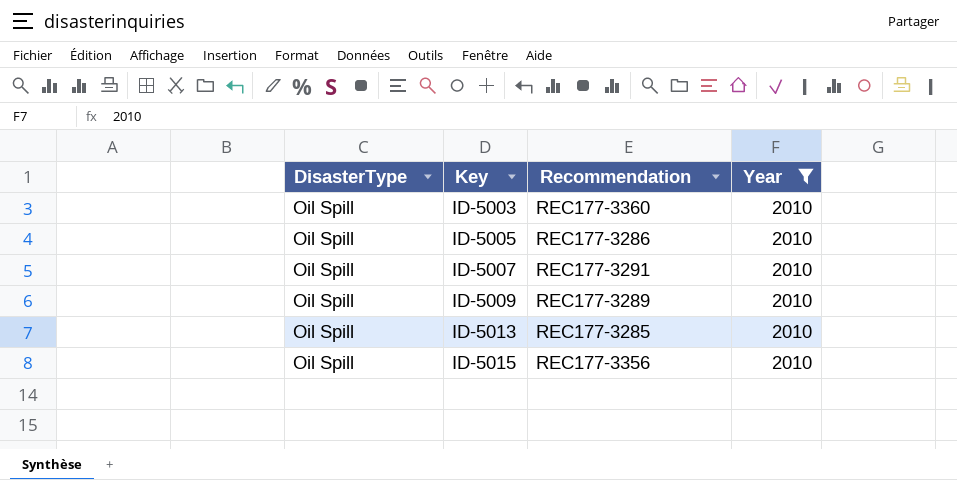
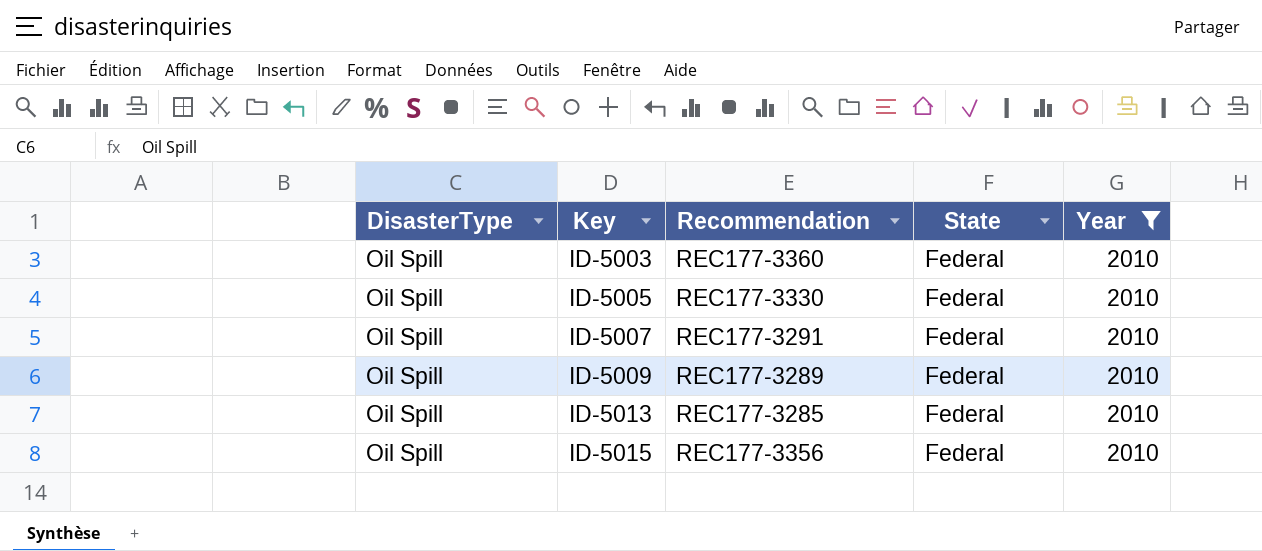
column State | position: none -> 4
ID-5005 | Recommendation: REC177-3286 -> REC177-3330

